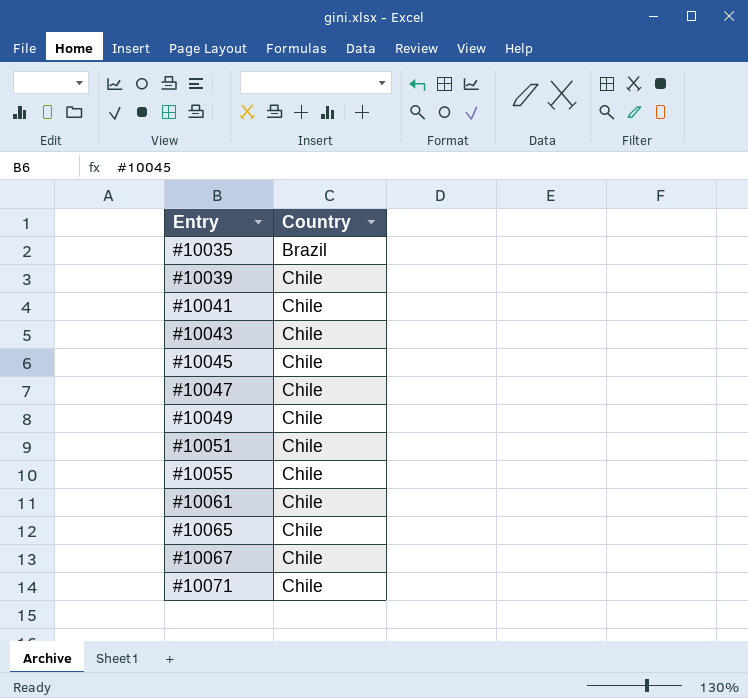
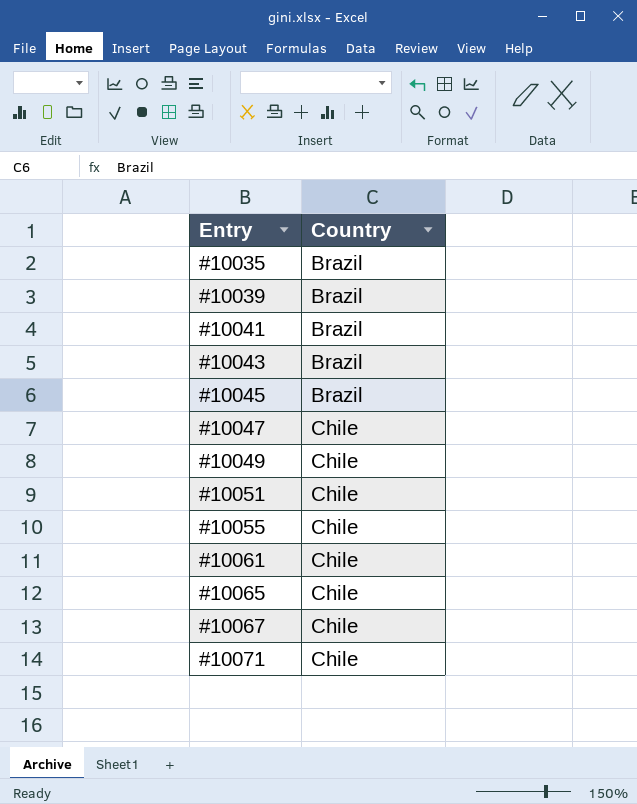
#10039 | Country: Chile -> Brazil
#10041 | Country: Chile -> Brazil
#10043 | Country: Chile -> Brazil
#10045 | Country: Chile -> Brazil

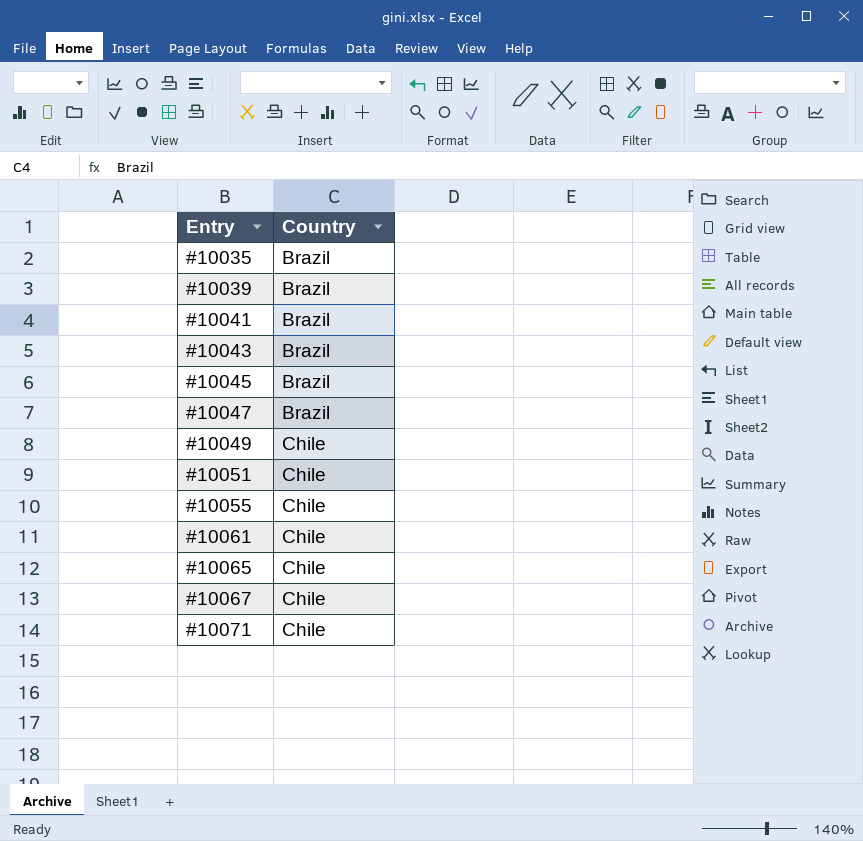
#10047 | Country: Chile -> Brazil

